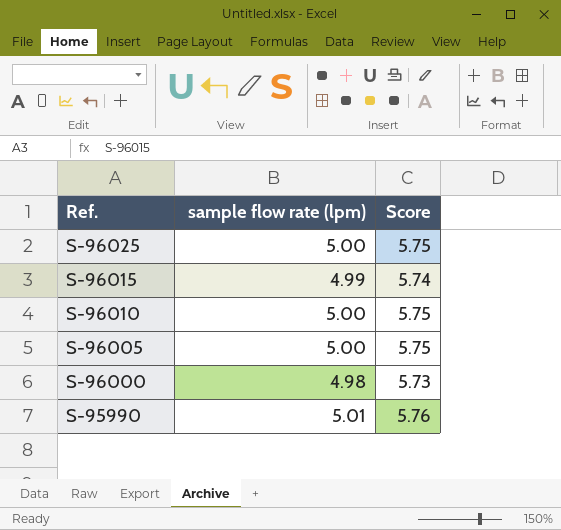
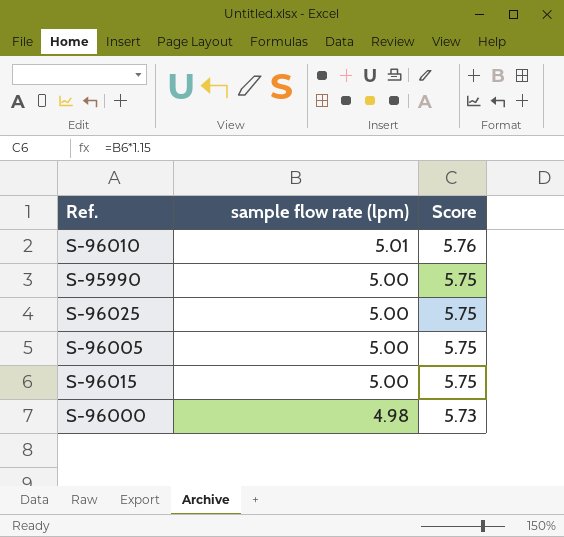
row order: Ref. descending -> sample flow rate (lpm) descending
S-96010 | sample flow rate (lpm): 5.00 -> 5.01
S-96010 | Score: 5.75 -> 5.76
S-95990 | sample flow rate (lpm): 5.01 -> 5.00
S-95990 | Score: 5.76 -> 5.75
S-96015 | sample flow rate (lpm): 4.99 -> 5.00
S-96015 | Score: 5.74 -> 5.75

